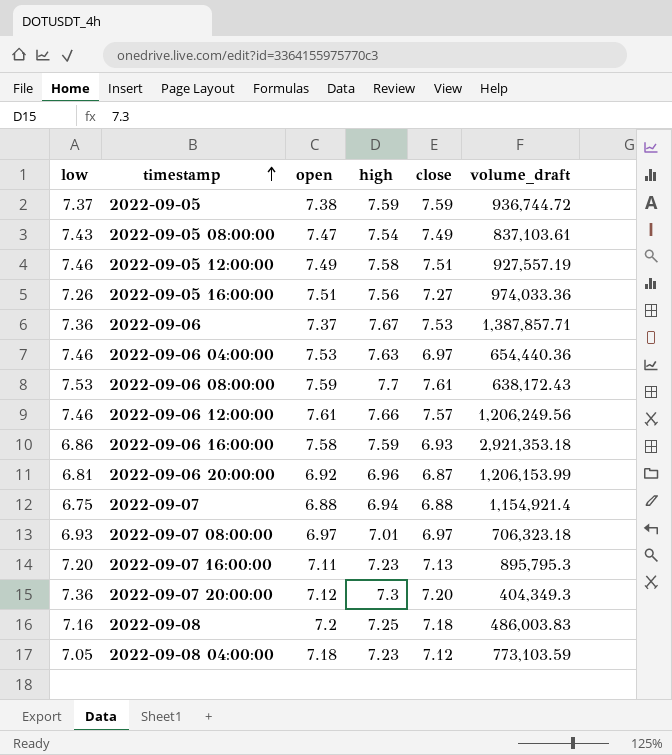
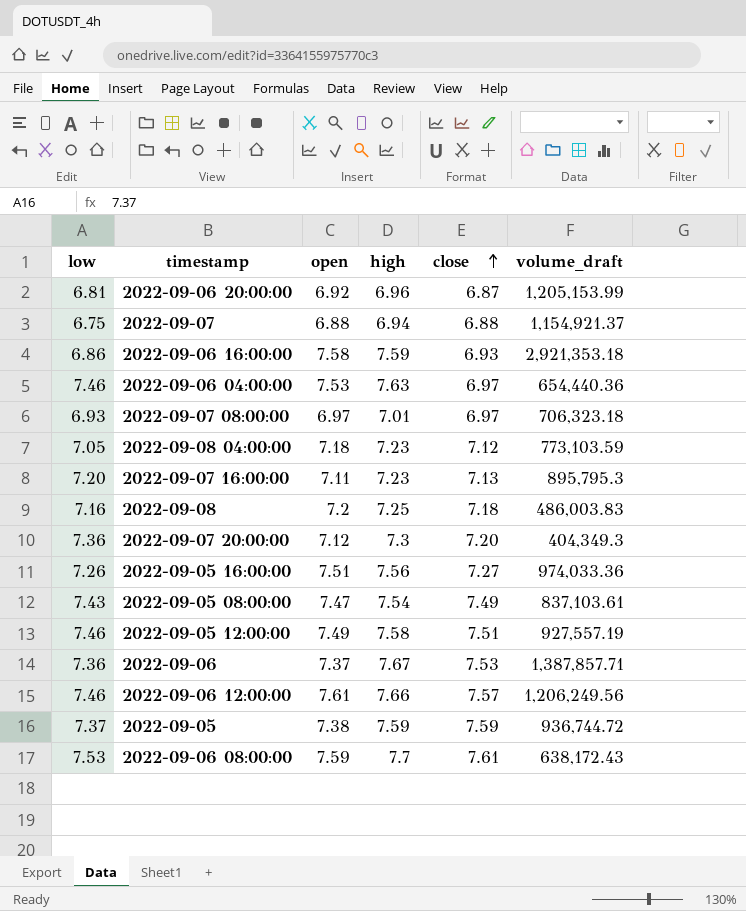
row order: timestamp ascending -> close ascending
2022-09-06 20:00:00 | volume_draft: 1,206,153.99 -> 1,205,153.99
2022-09-07 | volume_draft: 1,154,921.4 -> 1,154,921.37

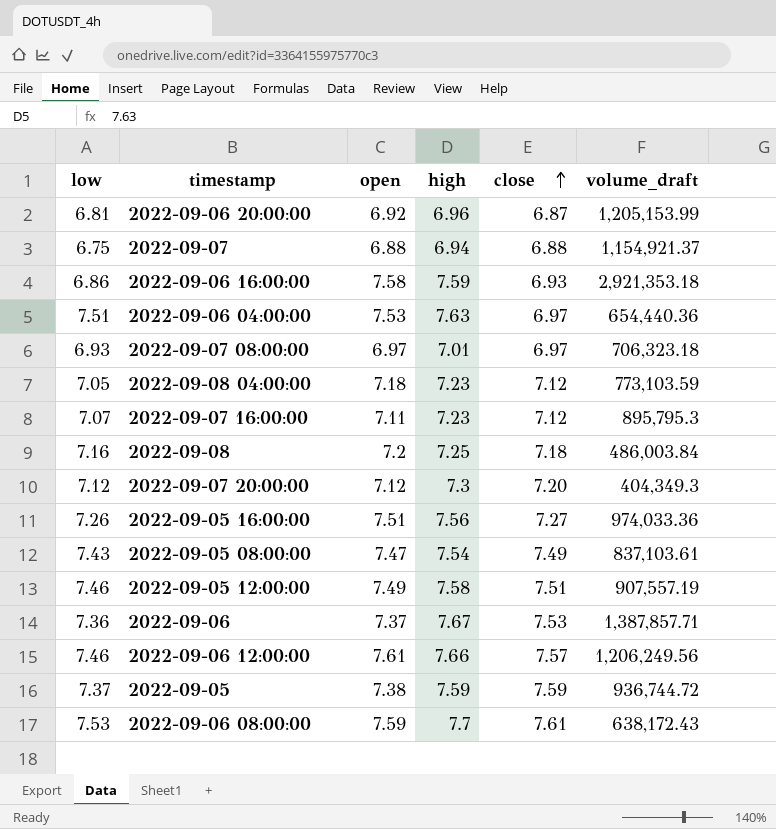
2022-09-06 04:00:00 | low: 7.46 -> 7.51
2022-09-07 16:00:00 | low: 7.20 -> 7.07
2022-09-07 16:00:00 | close: 7.13 -> 7.12
2022-09-08 | volume_draft: 486,003.83 -> 486,003.84
2022-09-07 20:00:00 | low: 7.36 -> 7.12
2022-09-05 12:00:00 | volume_draft: 927,557.19 -> 907,557.19

